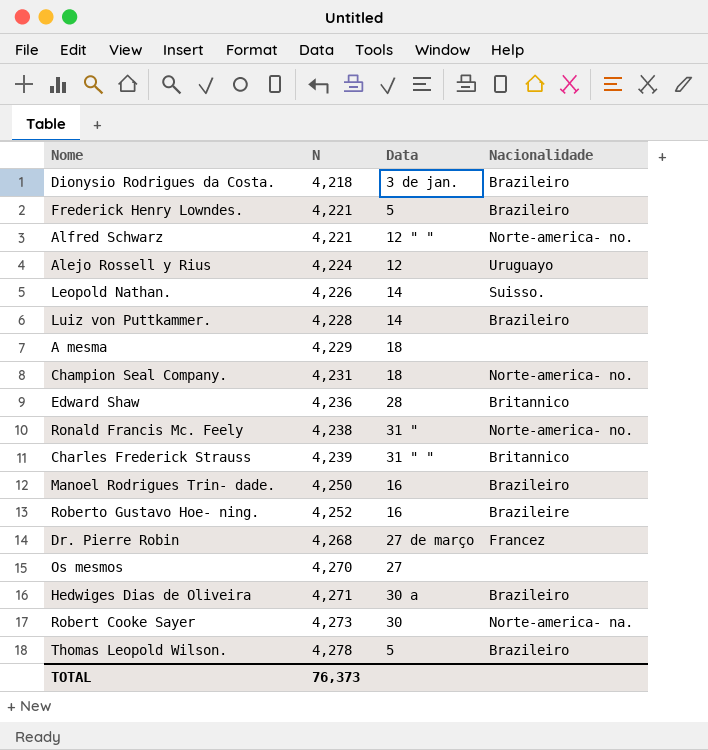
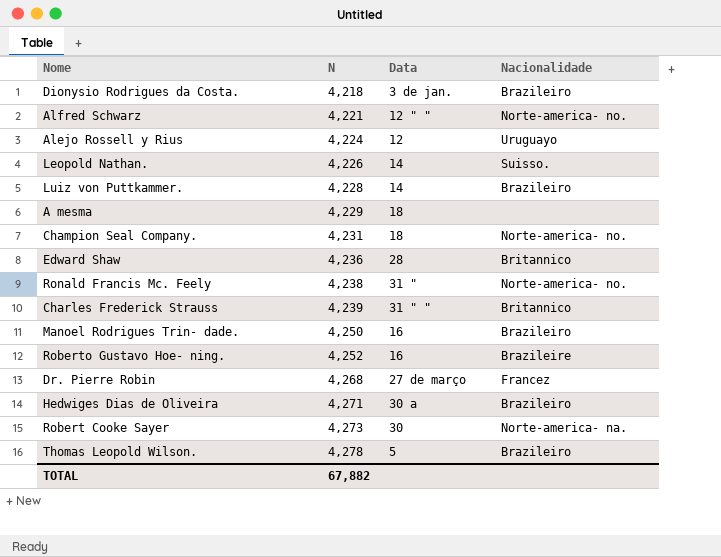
row Frederick Henry Lowndes.: 4,221 | 5 | Brazileiro -> none
row Os mesmos: 4,270 | 27 | none -> none
TOTAL | N: 76,373 -> 67,882

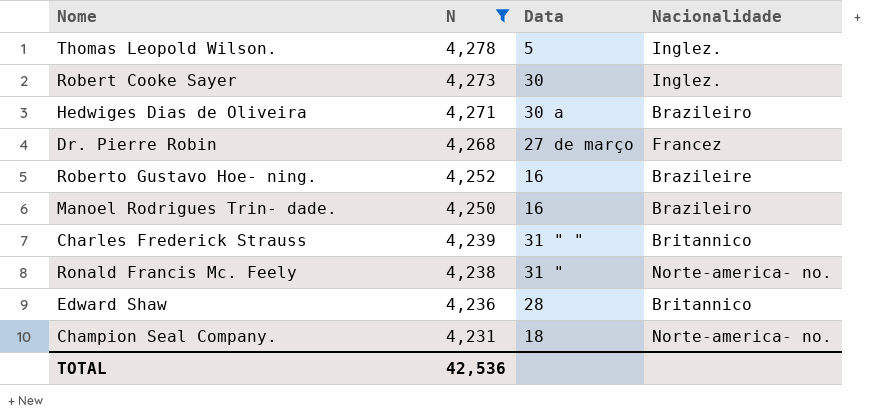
filter: none -> N >= 4,231
row order: N ascending -> N descending
Thomas Leopold Wilson. | Nacionalidade: Brazileiro -> Inglez.
Robert Cooke Sayer | Nacionalidade: Norte-america- na. -> Inglez.
TOTAL | N: 67,882 -> 42,536

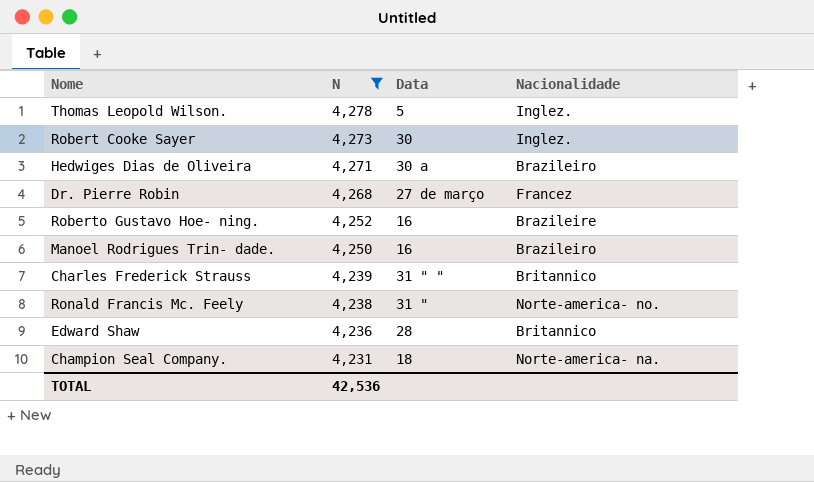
Champion Seal Company. | Nacionalidade: Norte-america- no. -> Norte-america- na.

